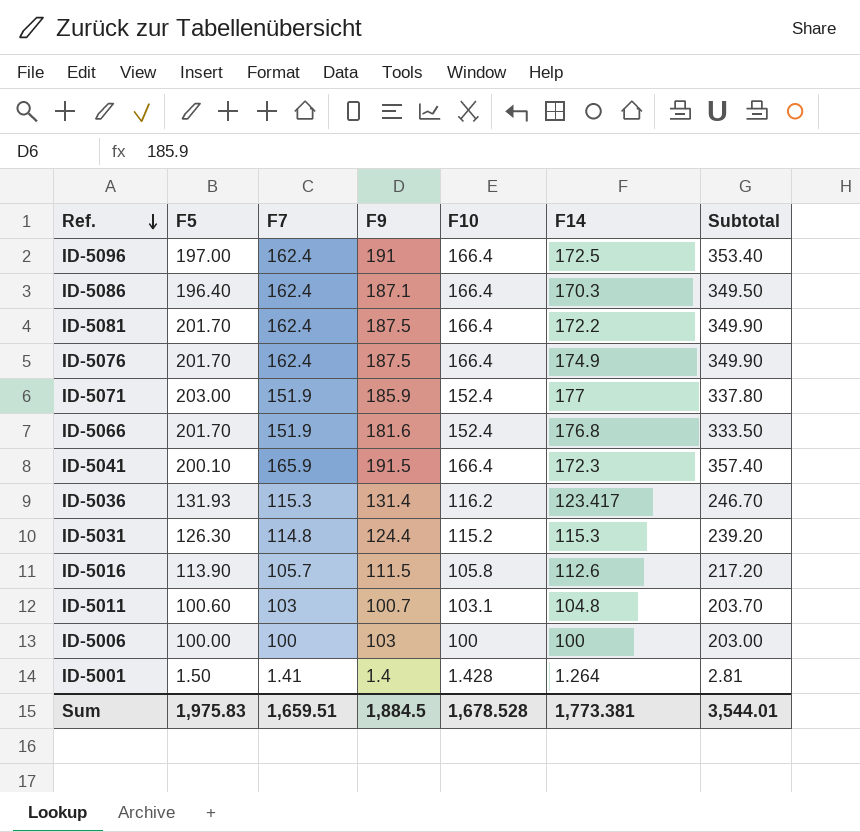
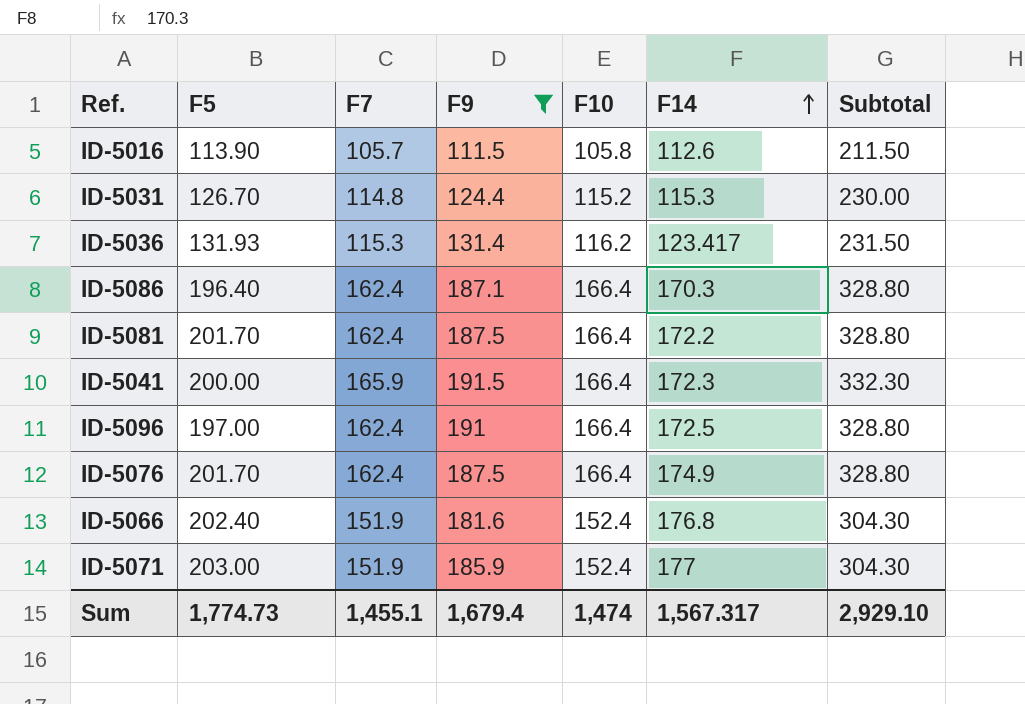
filter: none -> F9 >= 111.5
row order: Ref. descending -> F14 ascending
column Subtotal | formula: [F7] + [F9] -> [F7] + [F10]
ID-5031 | F5: 126.30 -> 126.70
ID-5041 | F5: 200.10 -> 200.00
ID-5066 | F5: 201.70 -> 202.40
Sum | F5: 1,975.83 -> 1,774.73
Sum | F7: 1,659.51 -> 1,455.1
Sum | F9: 1,884.5 -> 1,679.4
Sum | F10: 1,678.528 -> 1,474
Sum | F14: 1,773.381 -> 1,567.317
Sum | Subtotal: 3,544.01 -> 2,929.10

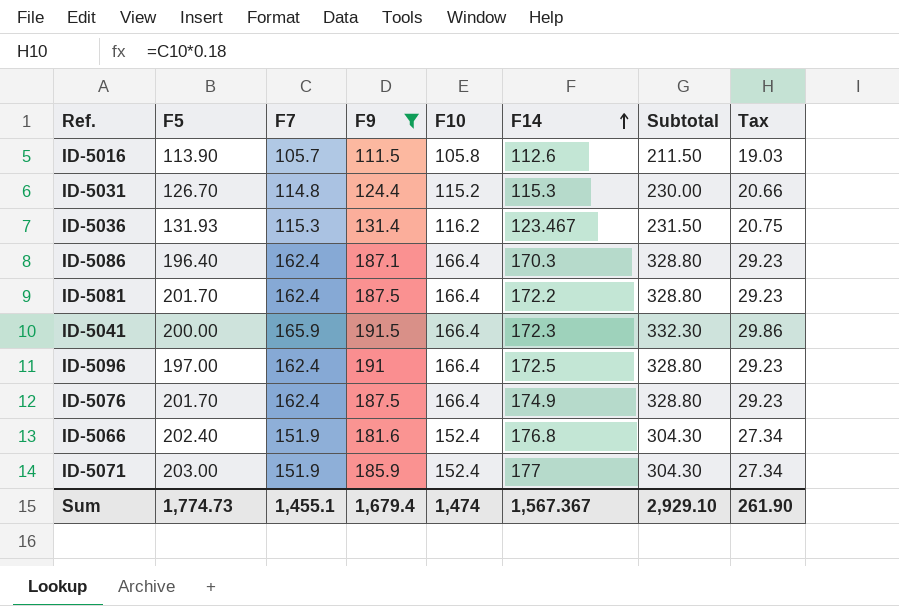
column Tax | formula: none -> [F7] * 0.18
ID-5036 | F14: 123.417 -> 123.467
Sum | F14: 1,567.317 -> 1,567.367

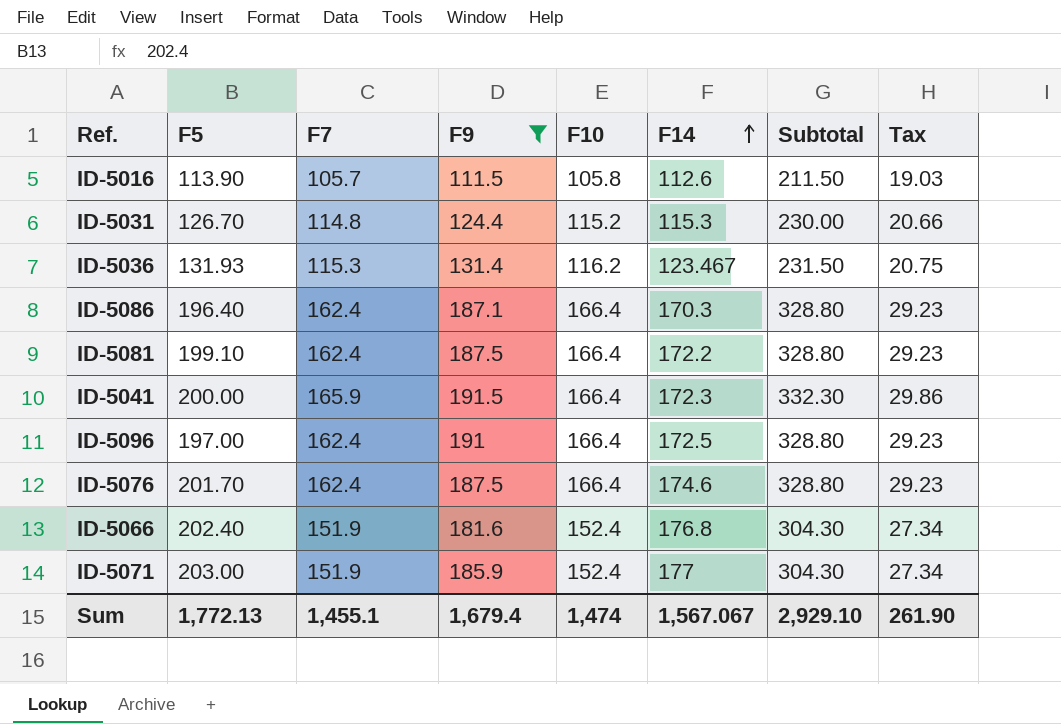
ID-5081 | F5: 201.70 -> 199.10
ID-5076 | F14: 174.9 -> 174.6
Sum | F5: 1,774.73 -> 1,772.13
Sum | F14: 1,567.367 -> 1,567.067

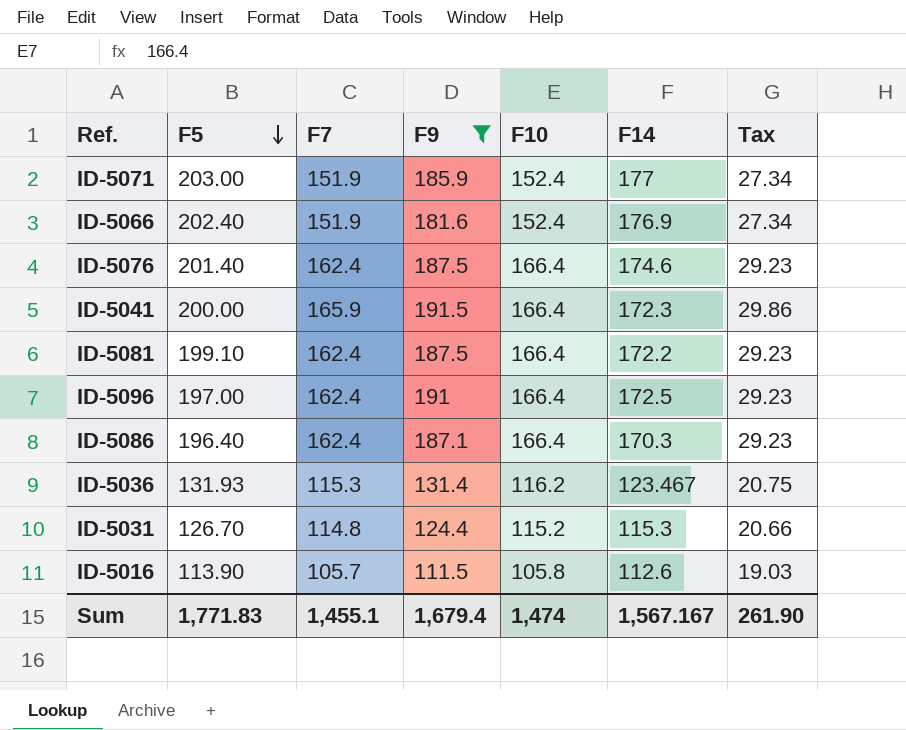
row order: F14 ascending -> F5 descending
column Subtotal | formula: [F7] + [F10] -> none
ID-5066 | F14: 176.8 -> 176.9
ID-5076 | F5: 201.70 -> 201.40
Sum | F5: 1,772.13 -> 1,771.83
Sum | F14: 1,567.067 -> 1,567.167

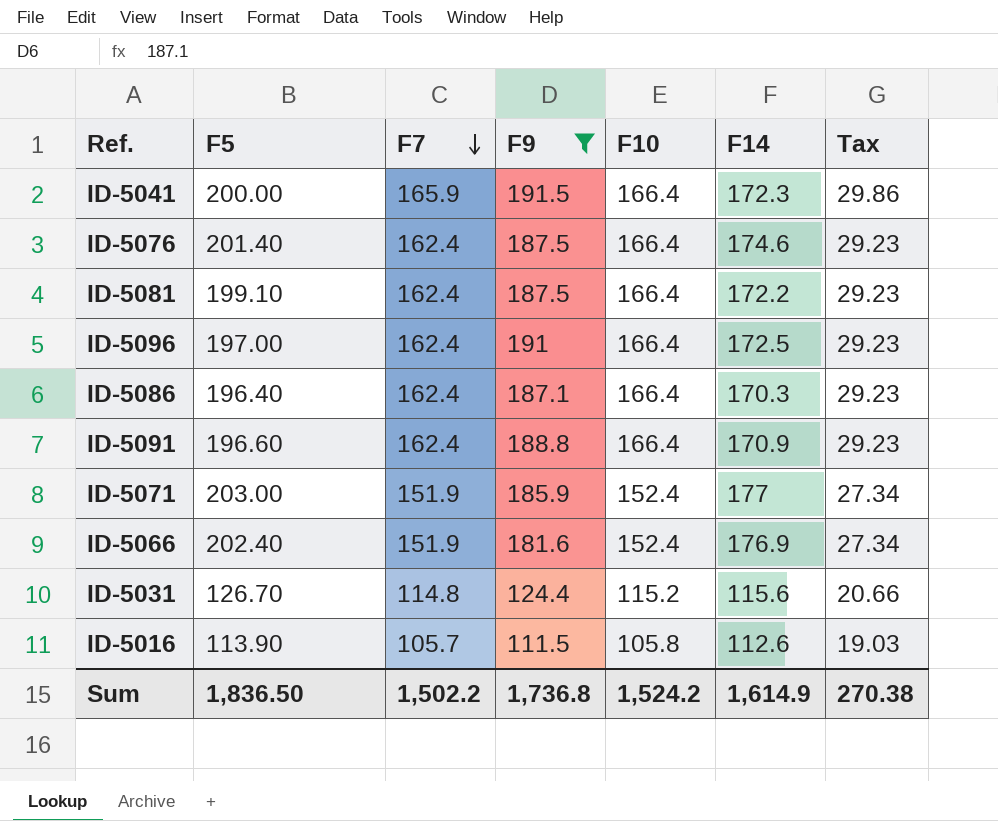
row order: F5 descending -> F7 descending
row ID-5036: 131.93 | 115.3 | 131.4 | 116.2 | 123.467 | 20.75 -> none
row ID-5091: none -> 196.60 | 162.4 | 188.8 | 166.4 | 170.9 | 29.23
ID-5031 | F14: 115.3 -> 115.6
Sum | F5: 1,771.83 -> 1,836.50
Sum | F7: 1,455.1 -> 1,502.2
Sum | F9: 1,679.4 -> 1,736.8
Sum | F10: 1,474 -> 1,524.2
Sum | F14: 1,567.167 -> 1,614.9
Sum | Tax: 261.90 -> 270.38

